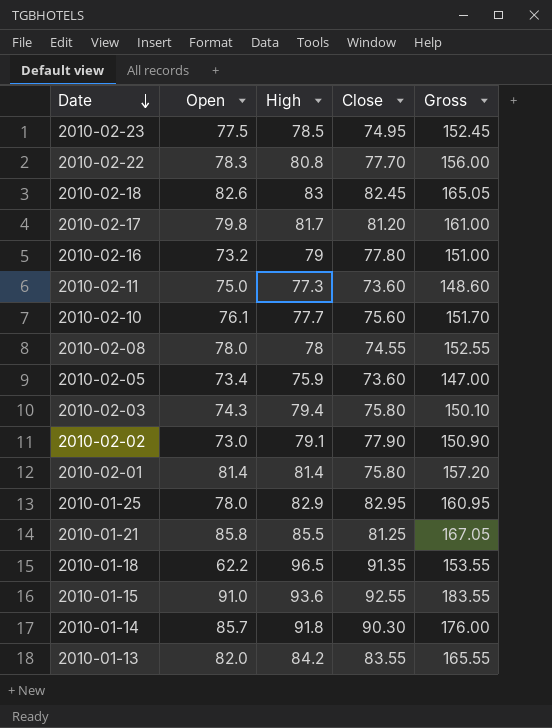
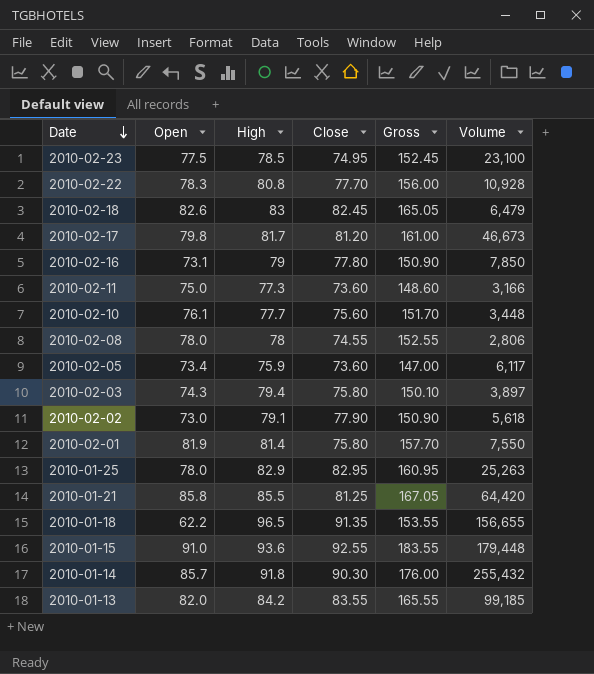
column Volume | position: none -> 6
2010-02-16 | Open: 73.2 -> 73.1
2010-02-16 | Gross: 151.00 -> 150.90
2010-02-01 | Open: 81.4 -> 81.9
2010-02-01 | Gross: 157.20 -> 157.70

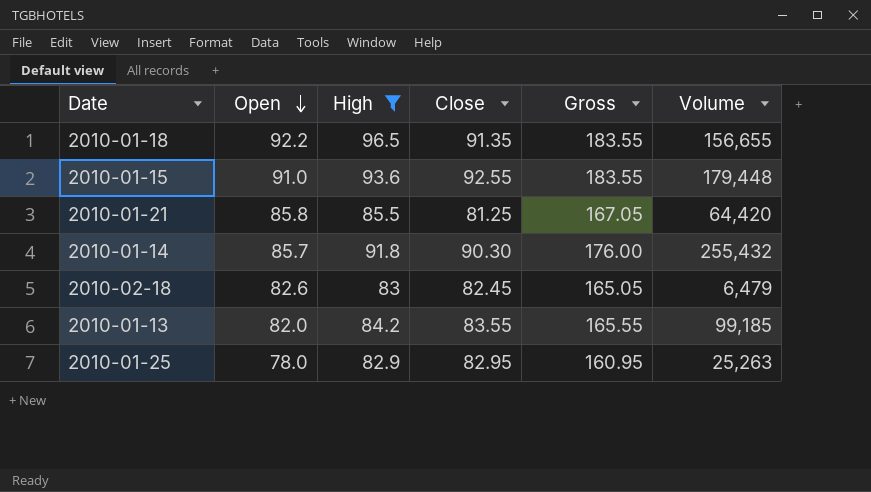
filter: none -> High >= 82.9
row order: Date descending -> Open descending
2010-01-18 | Open: 62.2 -> 92.2
2010-01-18 | Gross: 153.55 -> 183.55

